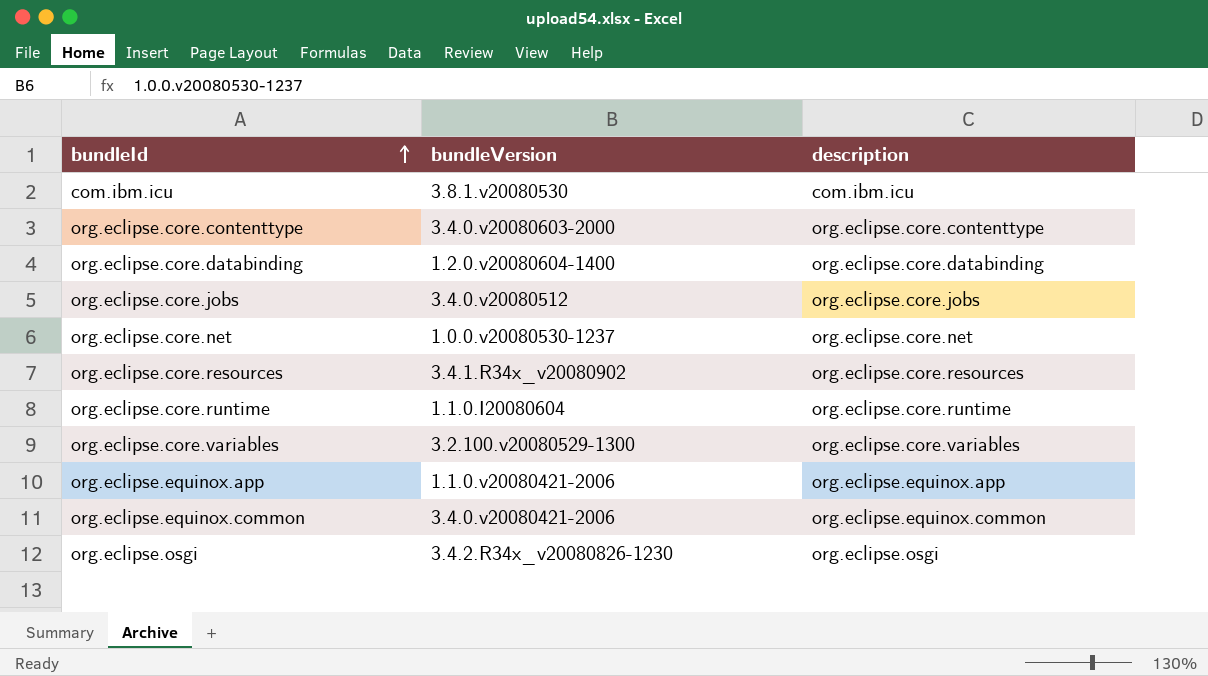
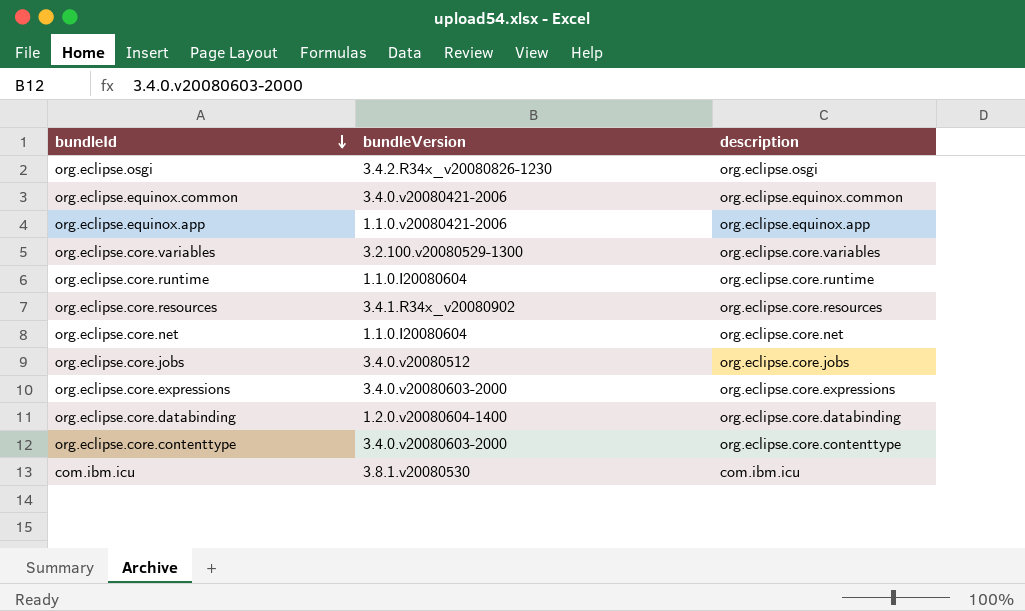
row order: bundleId ascending -> bundleId descending
org.eclipse.core.net | bundleVersion: 1.0.0.v20080530-1237 -> 1.1.0.I20080604
row org.eclipse.core.expressions: none -> 3.4.0.v20080603-2000 | org.eclipse.core.expressions

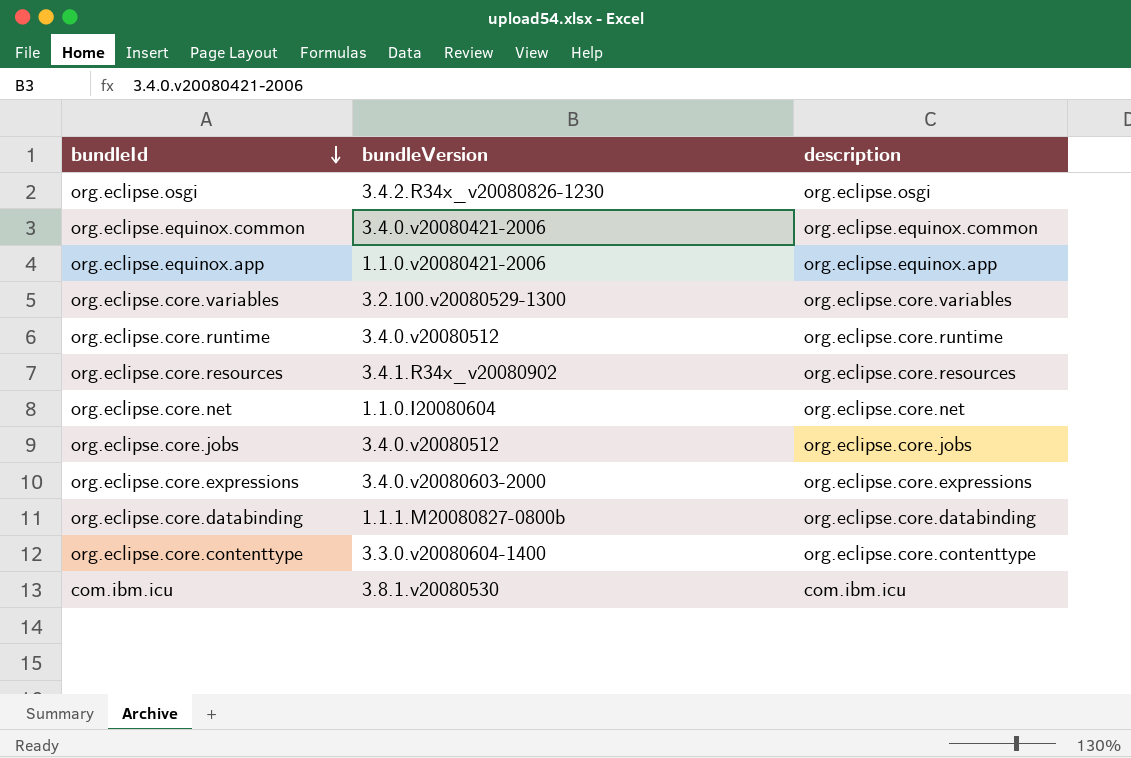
org.eclipse.core.runtime | bundleVersion: 1.1.0.I20080604 -> 3.4.0.v20080512
org.eclipse.core.databinding | bundleVersion: 1.2.0.v20080604-1400 -> 1.1.1.M20080827-0800b
org.eclipse.core.contenttype | bundleVersion: 3.4.0.v20080603-2000 -> 3.3.0.v20080604-1400

